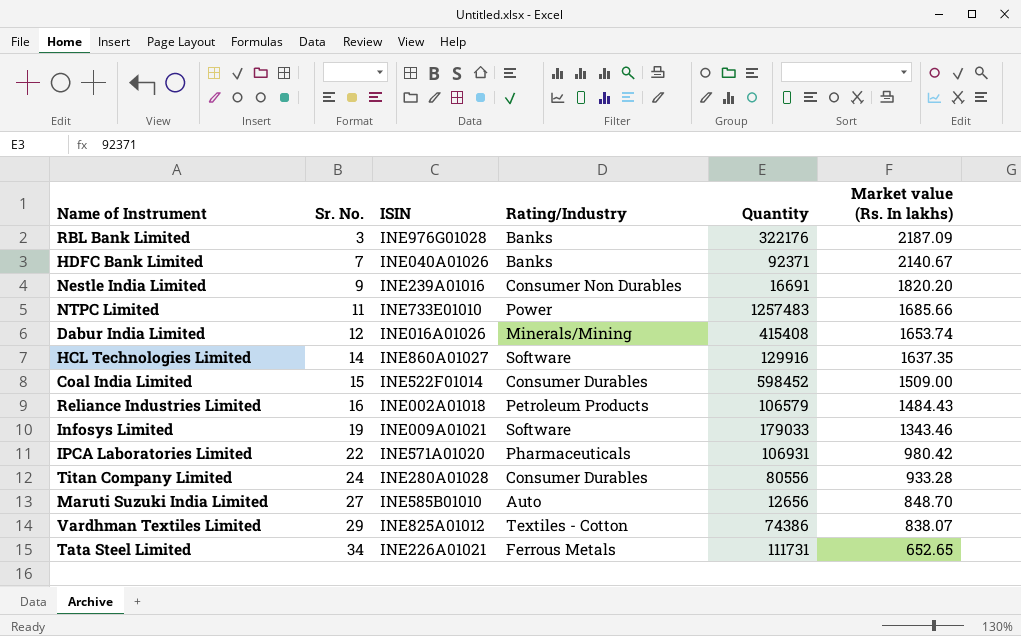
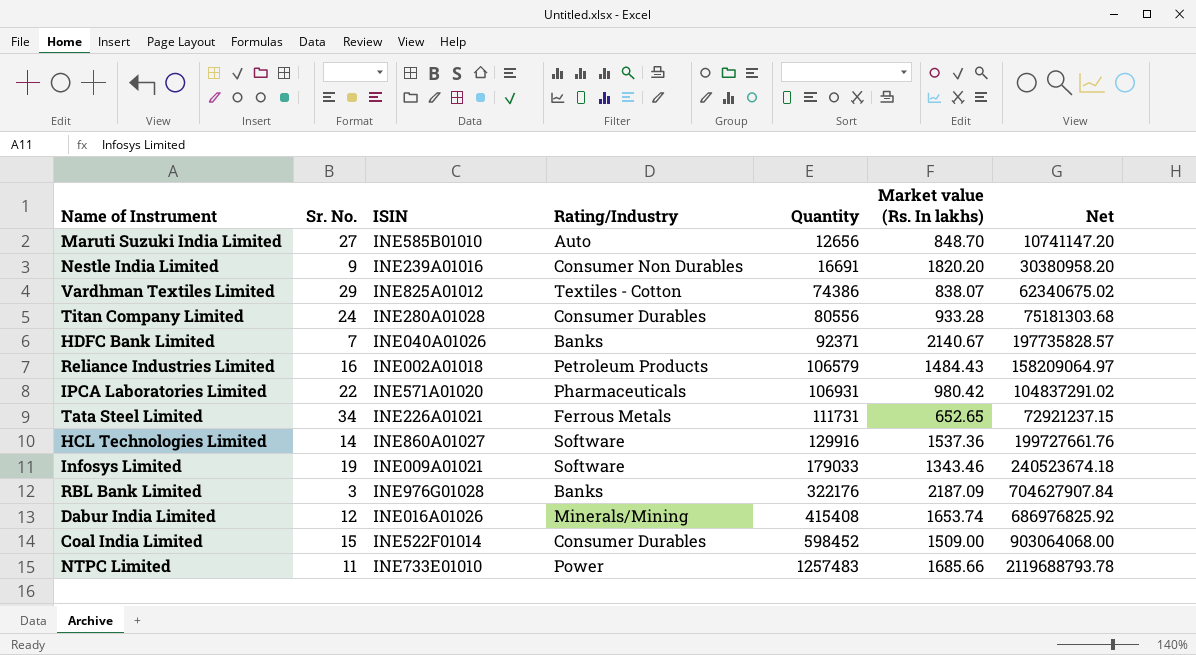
row order: Sr. No. ascending -> Quantity ascending
column Net | formula: none -> [Quantity] * [Market value (Rs. In lakhs)]
HCL Technologies Limited | Market value (Rs. In lakhs): 1637.35 -> 1537.36

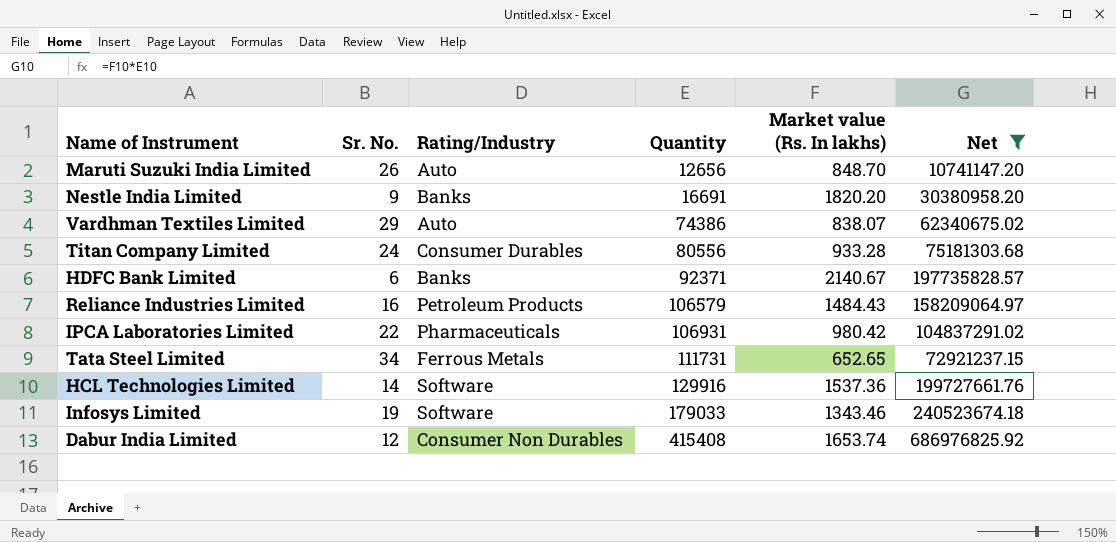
filter: none -> Net <= 686976825.92
column ISIN | position: 3 -> none
Maruti Suzuki India Limited | Sr. No.: 27 -> 26
Nestle India Limited | Rating/Industry: Consumer Non Durables -> Banks
Vardhman Textiles Limited | Rating/Industry: Textiles - Cotton -> Auto
HDFC Bank Limited | Sr. No.: 7 -> 6
Dabur India Limited | Rating/Industry: Minerals/Mining -> Consumer Non Durables

